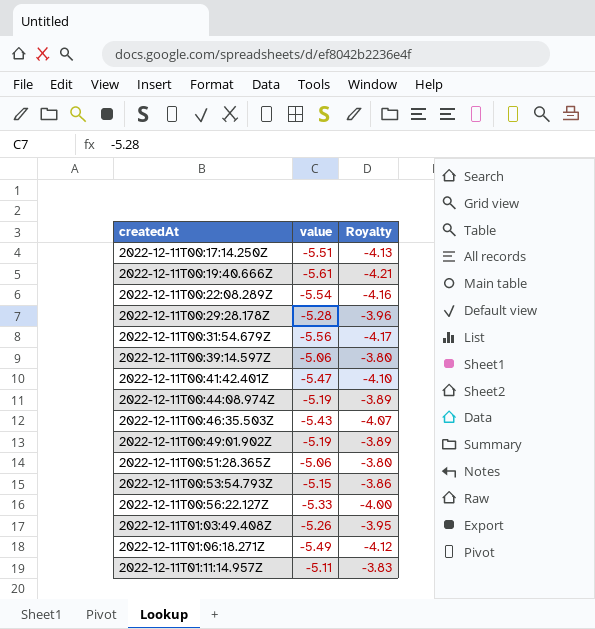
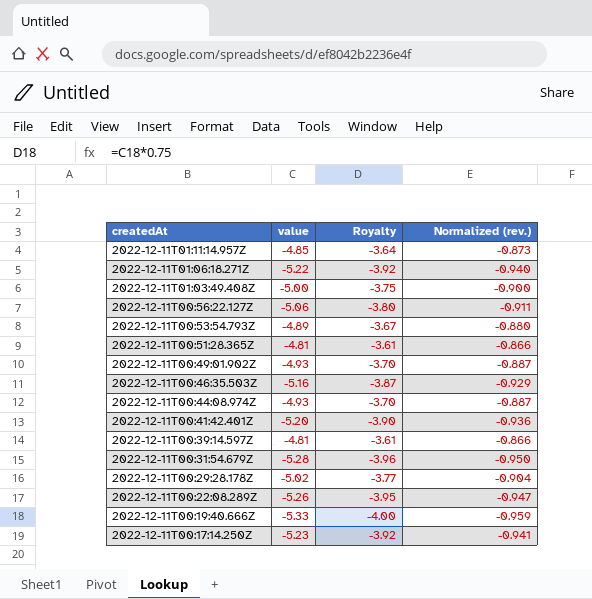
row order: createdAt ascending -> createdAt descending
column Normalized (rev.) | formula: none -> [value] * 0.18
2022-12-11T01:11:14.957Z | value: -5.11 -> -4.85
2022-12-11T01:11:14.957Z | Royalty: -3.83 -> -3.64
2022-12-11T01:06:18.271Z | value: -5.49 -> -5.22
2022-12-11T01:06:18.271Z | Royalty: -4.12 -> -3.92
2022-12-11T01:03:49.408Z | value: -5.26 -> -5.00
2022-12-11T01:03:49.408Z | Royalty: -3.95 -> -3.75
2022-12-11T00:56:22.127Z | value: -5.33 -> -5.06
2022-12-11T00:56:22.127Z | Royalty: -4.00 -> -3.80
2022-12-11T00:53:54.793Z | value: -5.15 -> -4.89
2022-12-11T00:53:54.793Z | Royalty: -3.86 -> -3.67
2022-12-11T00:51:28.365Z | value: -5.06 -> -4.81
2022-12-11T00:51:28.365Z | Royalty: -3.80 -> -3.61
2022-12-11T00:49:01.902Z | value: -5.19 -> -4.93
2022-12-11T00:49:01.902Z | Royalty: -3.89 -> -3.70
2022-12-11T00:46:35.503Z | value: -5.43 -> -5.16
2022-12-11T00:46:35.503Z | Royalty: -4.07 -> -3.87
2022-12-11T00:44:08.974Z | value: -5.19 -> -4.93
2022-12-11T00:44:08.974Z | Royalty: -3.89 -> -3.70
2022-12-11T00:41:42.401Z | value: -5.47 -> -5.20
2022-12-11T00:41:42.401Z | Royalty: -4.10 -> -3.90
2022-12-11T00:39:14.597Z | value: -5.06 -> -4.81
2022-12-11T00:39:14.597Z | Royalty: -3.80 -> -3.61
2022-12-11T00:31:54.679Z | value: -5.56 -> -5.28
2022-12-11T00:31:54.679Z | Royalty: -4.17 -> -3.96
2022-12-11T00:29:28.178Z | value: -5.28 -> -5.02
2022-12-11T00:29:28.178Z | Royalty: -3.96 -> -3.77
2022-12-11T00:22:08.289Z | value: -5.54 -> -5.26
2022-12-11T00:22:08.289Z | Royalty: -4.16 -> -3.95
2022-12-11T00:19:40.666Z | value: -5.61 -> -5.33
2022-12-11T00:19:40.666Z | Royalty: -4.21 -> -4.00
2022-12-11T00:17:14.250Z | value: -5.51 -> -5.23
2022-12-11T00:17:14.250Z | Royalty: -4.13 -> -3.92

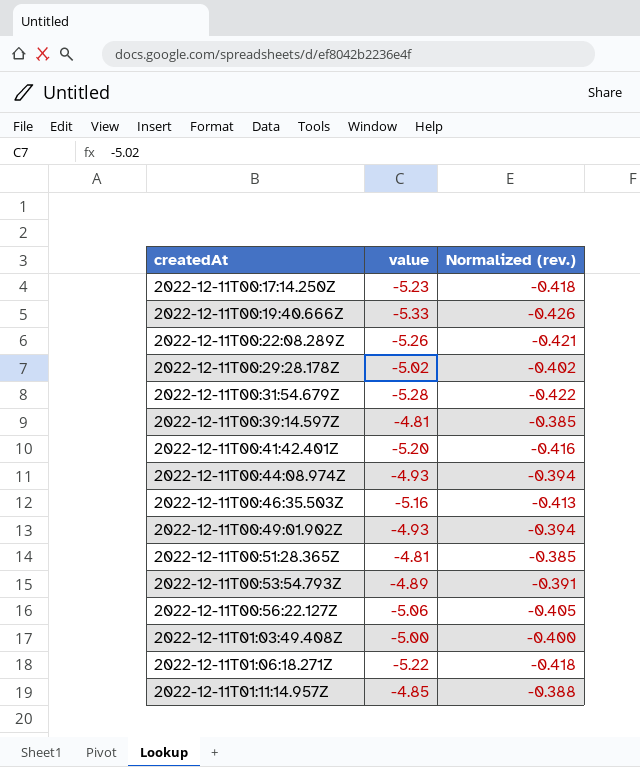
row order: createdAt descending -> createdAt ascending
column Royalty | formula: [value] * 0.75 -> none
column Normalized (rev.) | formula: [value] * 0.18 -> [value] * 0.08

